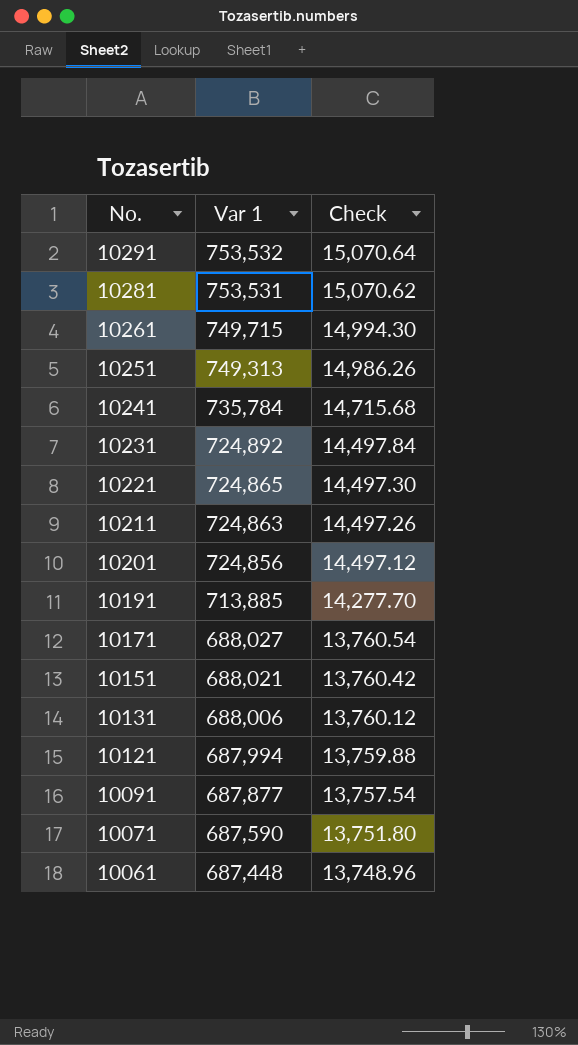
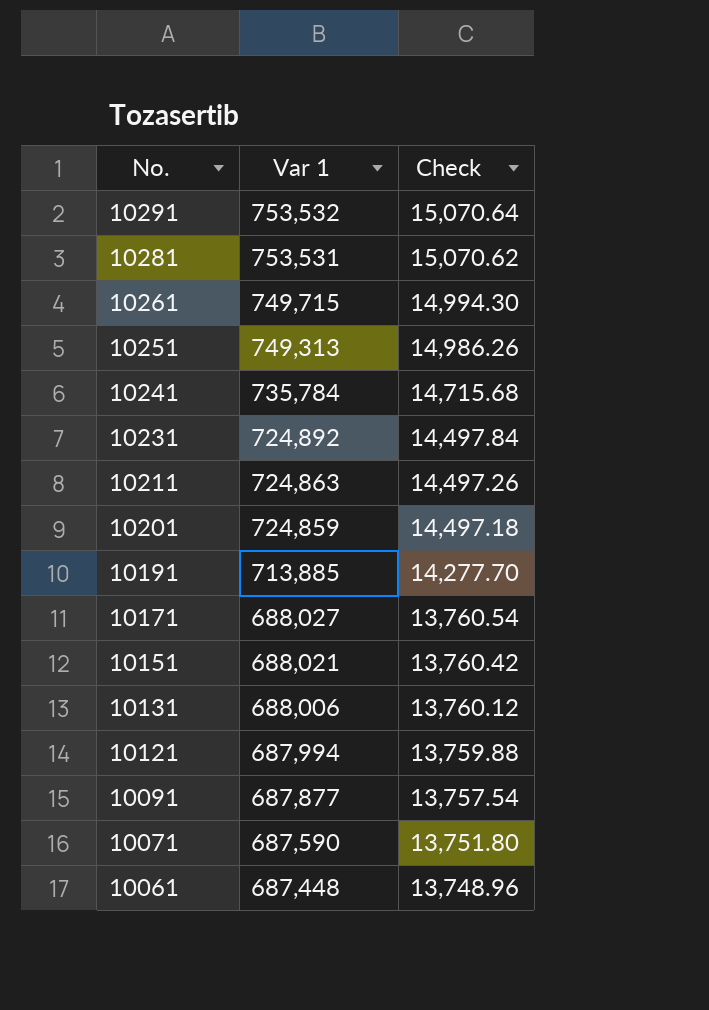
row 10221: 724,865 | 14,497.30 -> none
10201 | Var 1: 724,856 -> 724,859
10201 | Check: 14,497.12 -> 14,497.18

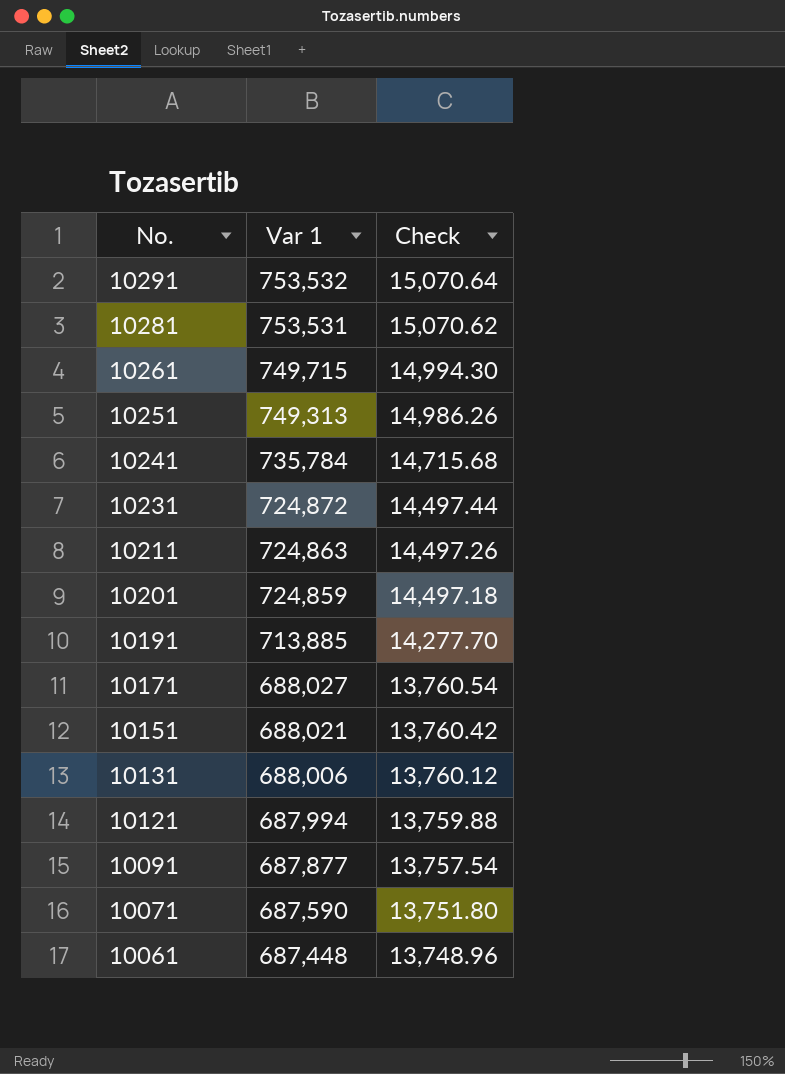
10231 | Var 1: 724,892 -> 724,872
10231 | Check: 14,497.84 -> 14,497.44

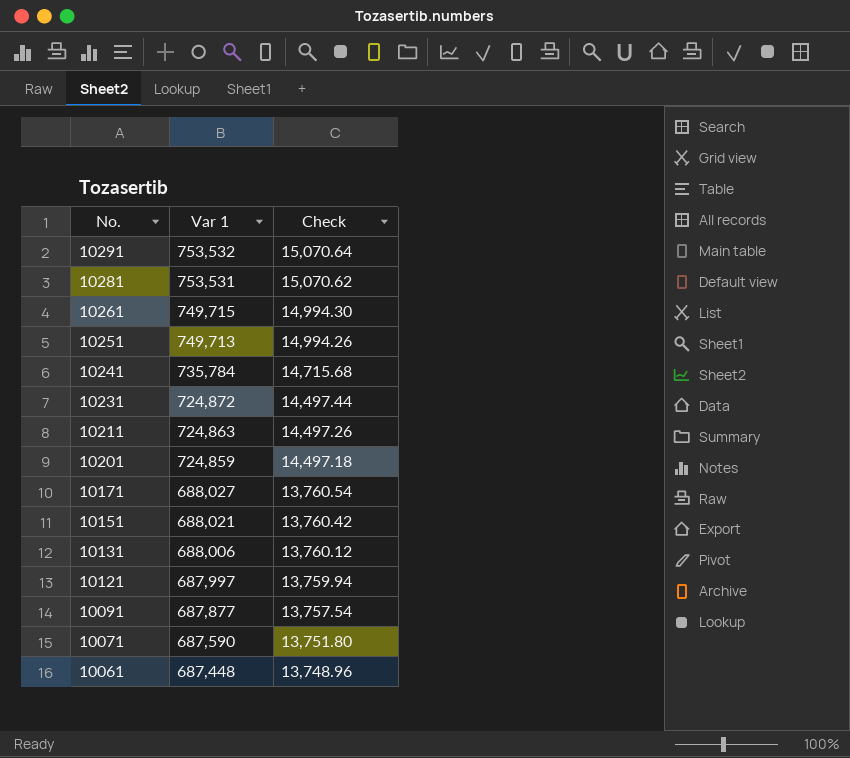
row 10191: 713,885 | 14,277.70 -> none
10251 | Var 1: 749,313 -> 749,713
10251 | Check: 14,986.26 -> 14,994.26
10121 | Var 1: 687,994 -> 687,997
10121 | Check: 13,759.88 -> 13,759.94

